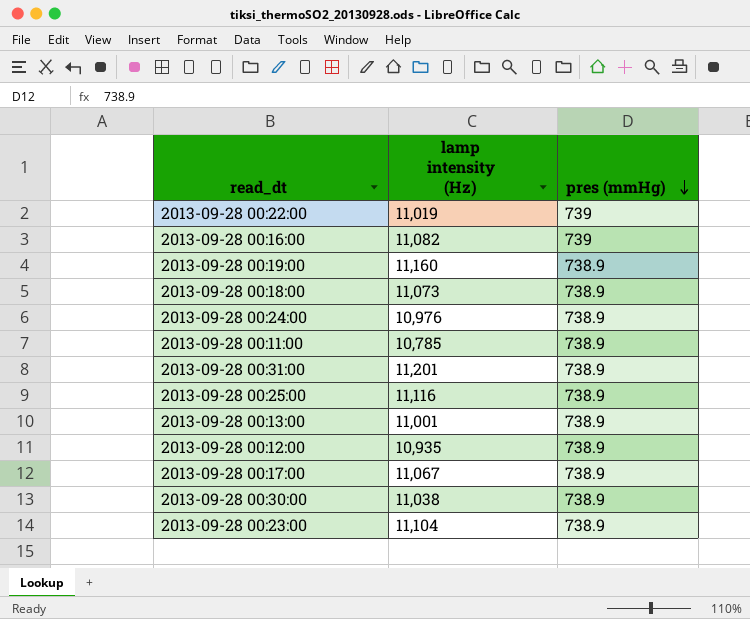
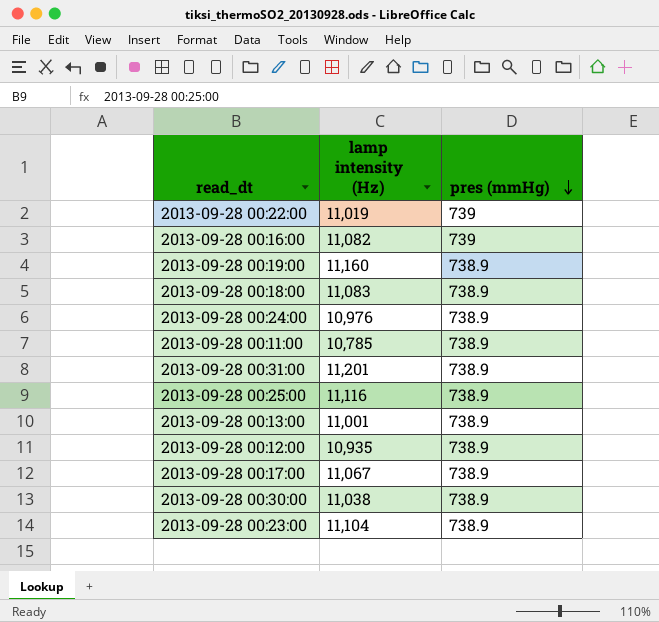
2013-09-28 00:18:00 | lamp intensity (Hz): 11,073 -> 11,083

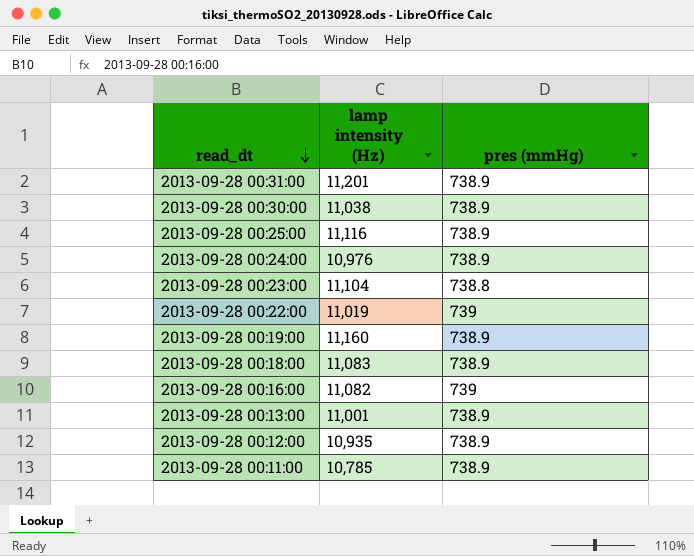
row order: pres (mmHg) descending -> read_dt descending
row 2013-09-28 00:17:00: 11,067 | 738.9 -> none
2013-09-28 00:23:00 | pres (mmHg): 738.9 -> 738.8

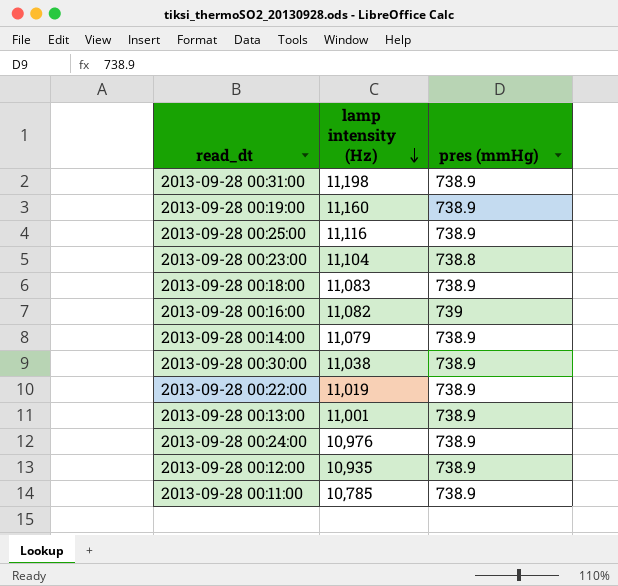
row order: read_dt descending -> lamp intensity (Hz) descending
2013-09-28 00:31:00 | lamp intensity (Hz): 11,201 -> 11,198
row 2013-09-28 00:14:00: none -> 11,079 | 738.9
2013-09-28 00:22:00 | pres (mmHg): 739 -> 738.9

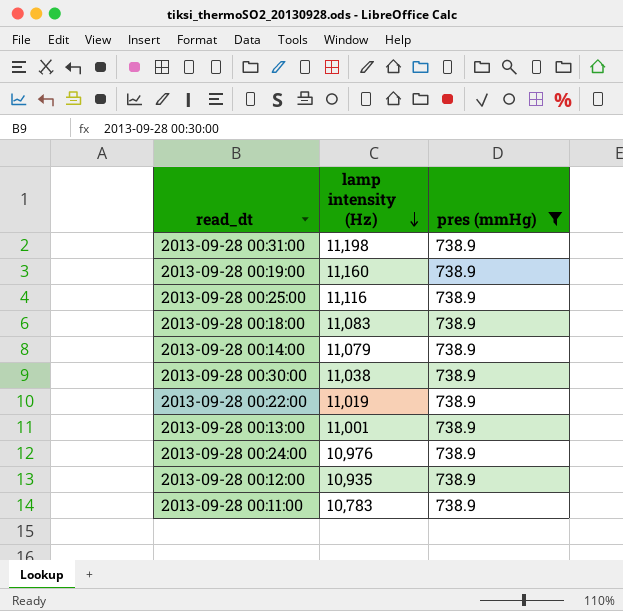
filter: none -> pres (mmHg) = 738.9
2013-09-28 00:11:00 | lamp intensity (Hz): 10,785 -> 10,783

